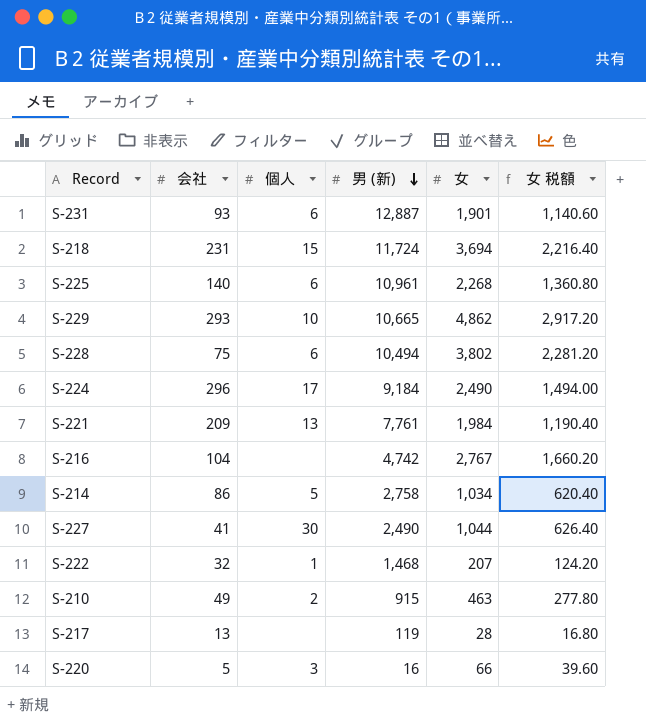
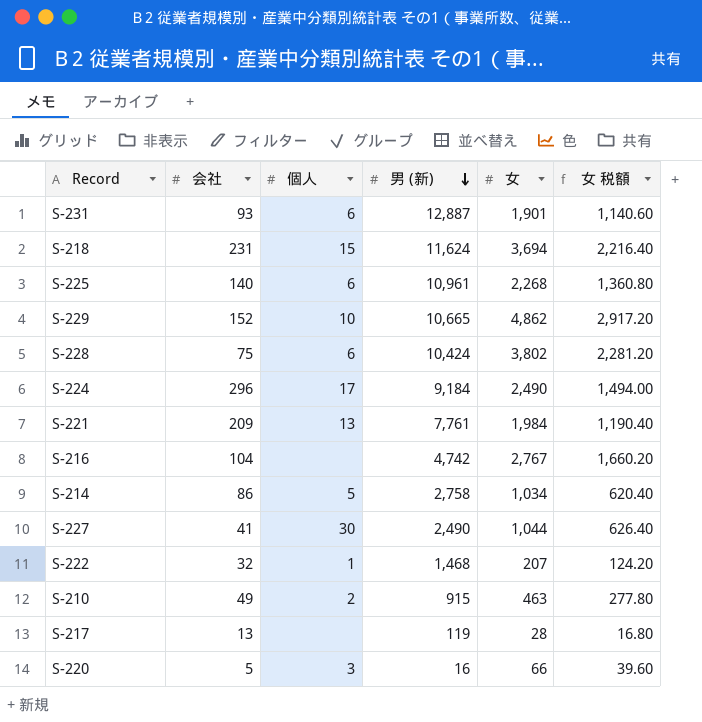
S-218 | 男 (新): 11,724 -> 11,624
S-229 | 会社: 293 -> 152
S-228 | 男 (新): 10,494 -> 10,424

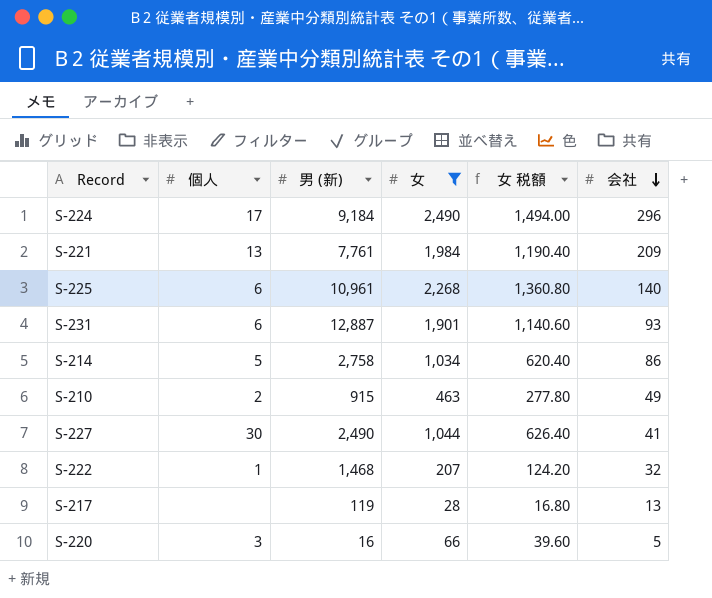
filter: none -> 女 <= 2,490
row order: 男 (新) descending -> 会社 descending
column 会社 | position: 2 -> 6

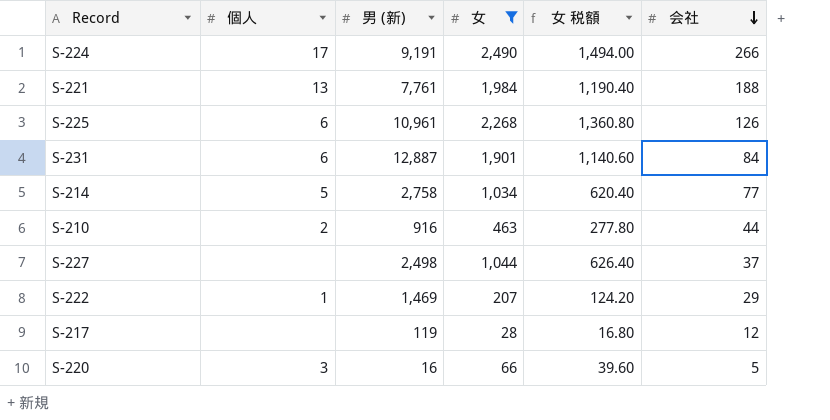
S-224 | 男 (新): 9,184 -> 9,191
S-224 | 会社: 296 -> 266
S-221 | 会社: 209 -> 188
S-225 | 会社: 140 -> 126
S-231 | 会社: 93 -> 84
S-214 | 会社: 86 -> 77
S-210 | 男 (新): 915 -> 916
S-210 | 会社: 49 -> 44
S-227 | 個人: 30 -> none
S-227 | 男 (新): 2,490 -> 2,498
S-227 | 会社: 41 -> 37
S-222 | 男 (新): 1,468 -> 1,469
S-222 | 会社: 32 -> 29
S-217 | 会社: 13 -> 12

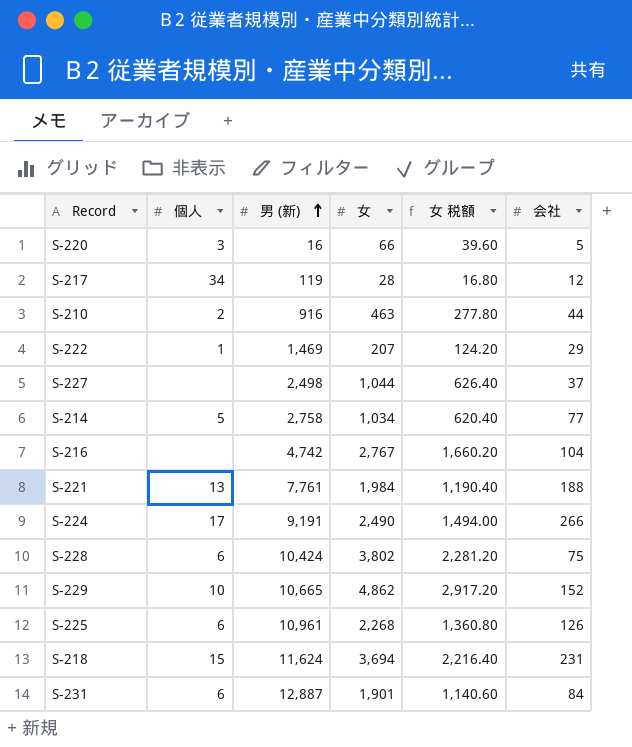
filter: 女 <= 2,490 -> none
row order: 会社 descending -> 男 (新) ascending
S-217 | 個人: none -> 34

